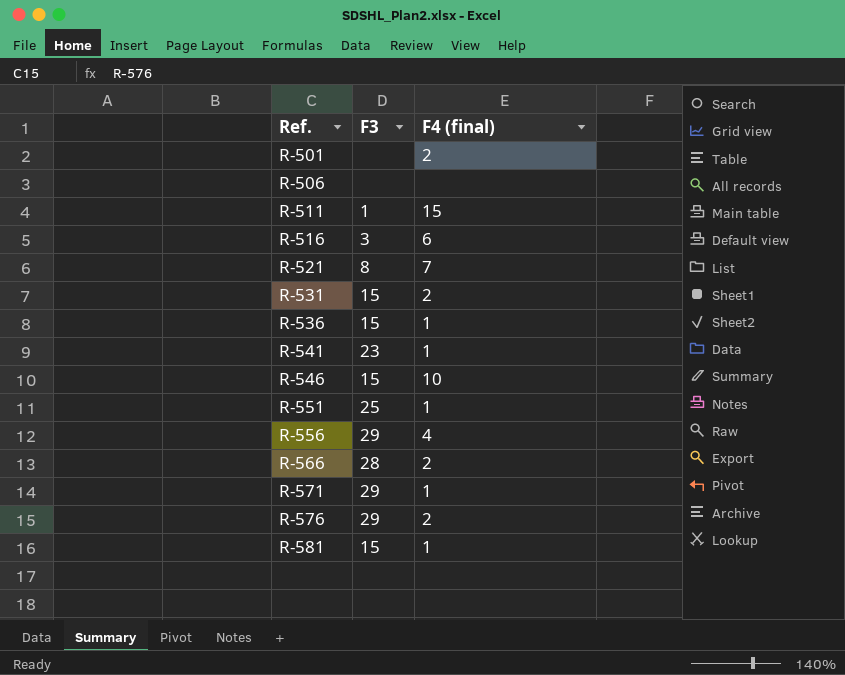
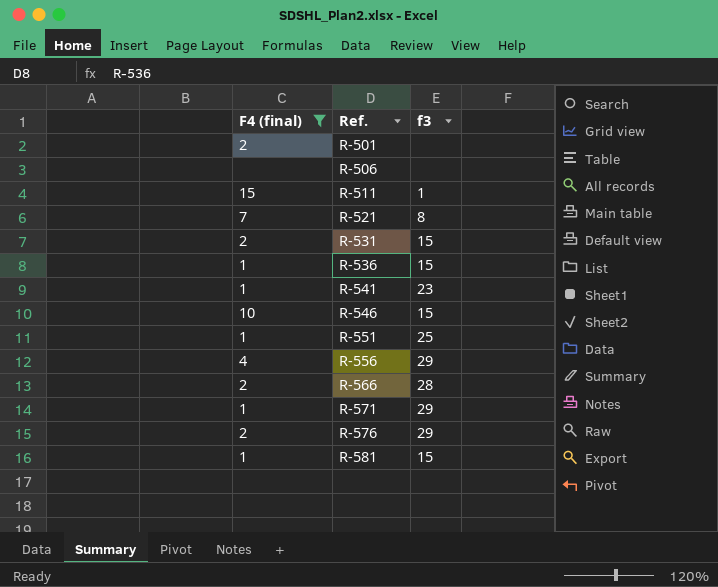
filter: none -> F4 (final) != 6
column F4 (final) | position: 3 -> 1
column name: F3 -> f3

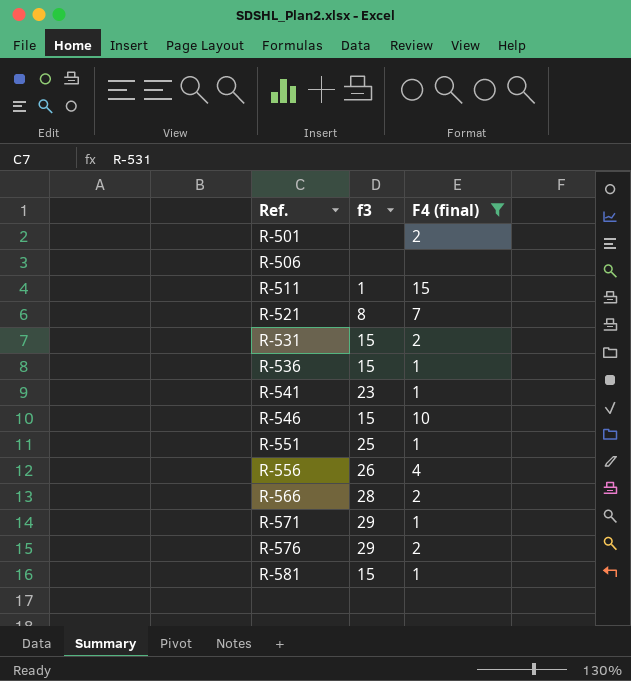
column F4 (final) | position: 1 -> 3
R-556 | f3: 29 -> 26

